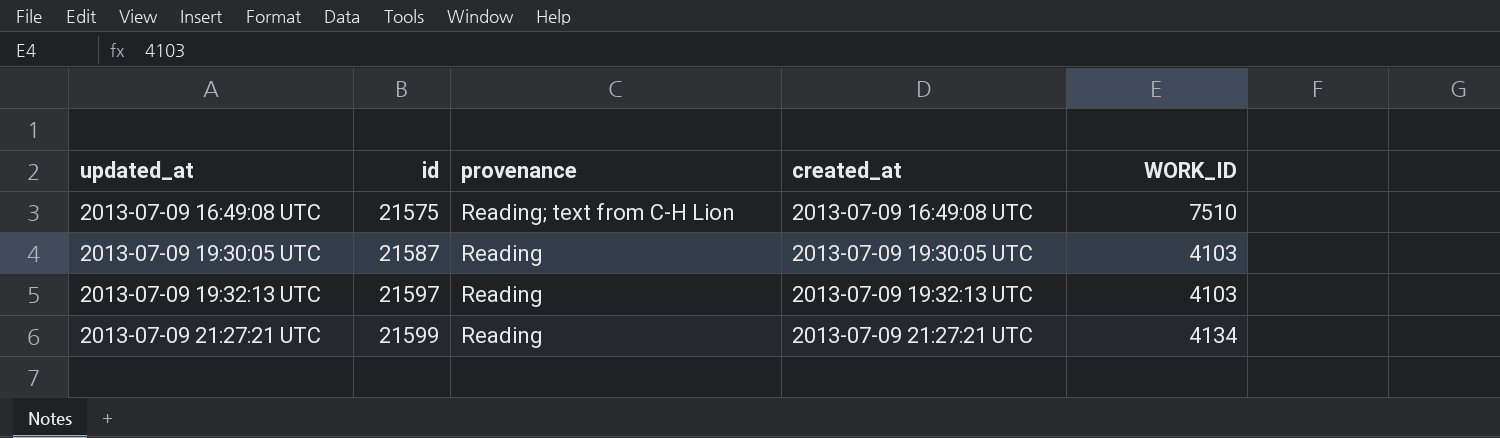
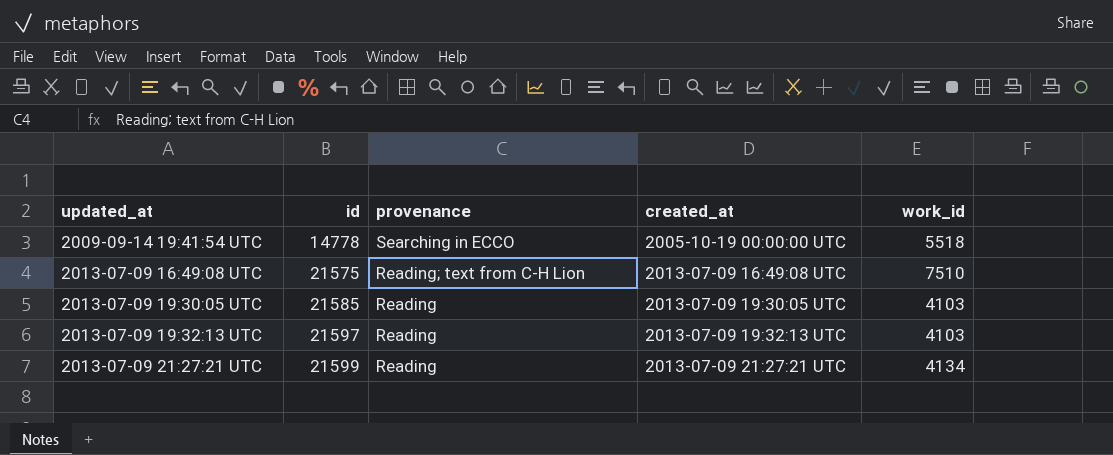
column name: WORK_ID -> work_id
row 2009-09-14 19:41:54 UTC: none -> 14778 | Searching in ECCO | 2005-10-19 00:00:00 UTC | 5518
2013-07-09 19:30:05 UTC | id: 21587 -> 21585

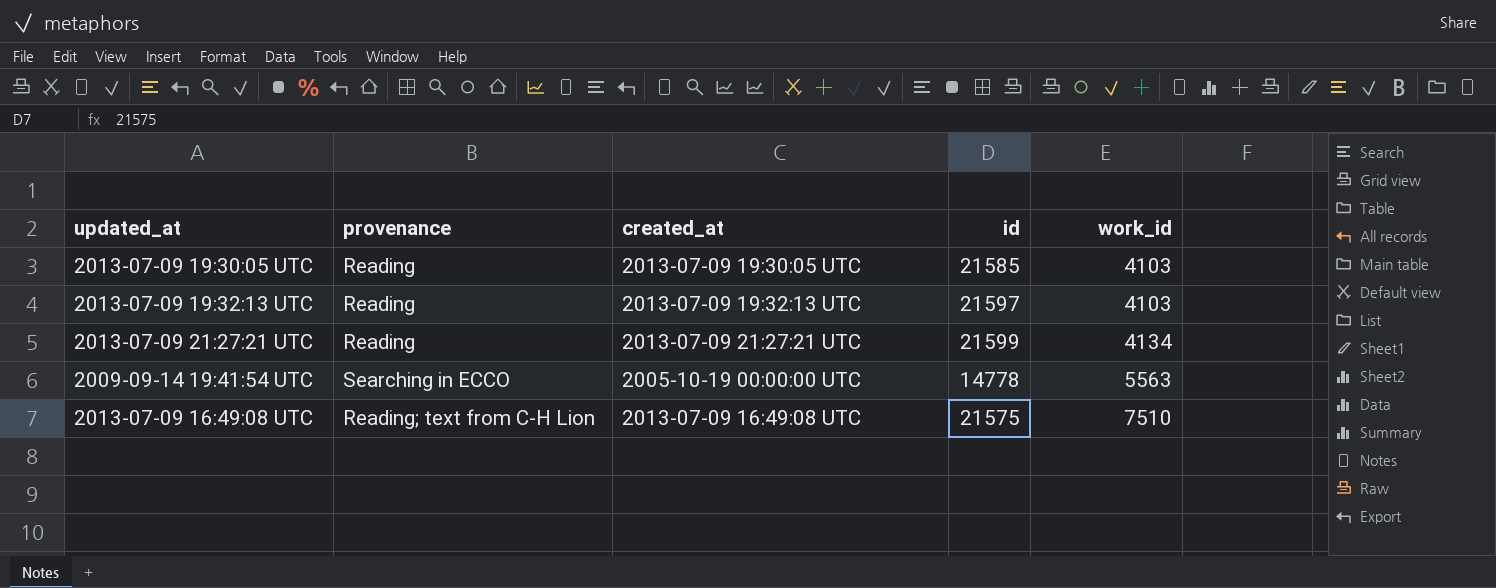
row order: updated_at ascending -> work_id ascending
column id | position: 2 -> 4
2009-09-14 19:41:54 UTC | work_id: 5518 -> 5563

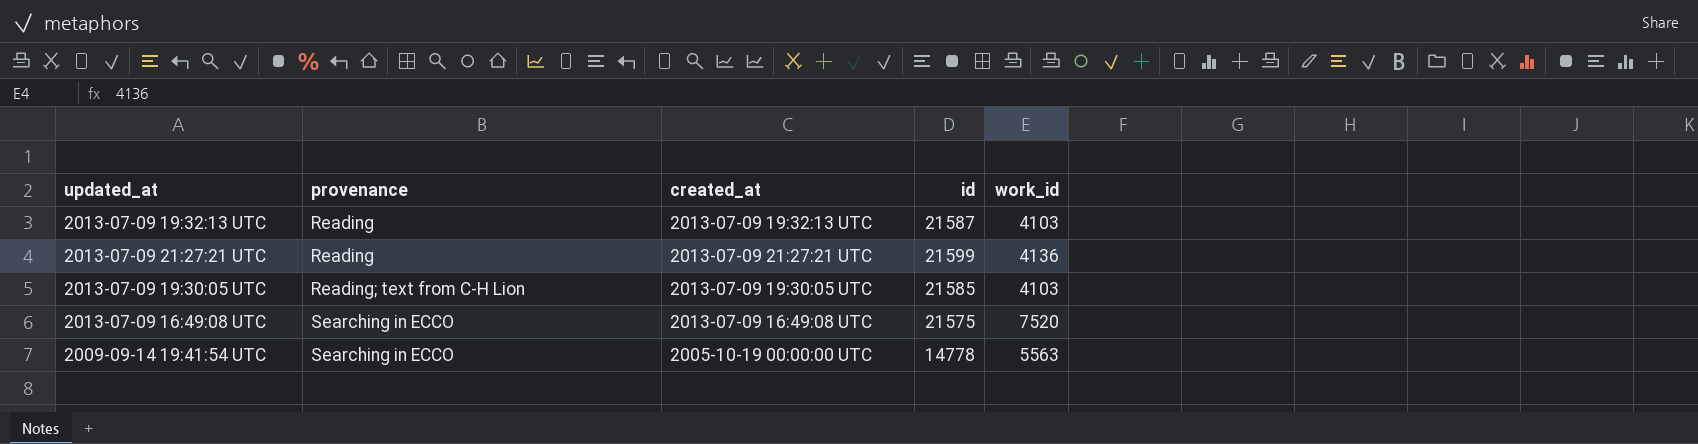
row order: work_id ascending -> provenance ascending
2013-07-09 19:32:13 UTC | id: 21597 -> 21587
2013-07-09 21:27:21 UTC | work_id: 4134 -> 4136
2013-07-09 19:30:05 UTC | provenance: Reading -> Reading; text from C-H Lion
2013-07-09 16:49:08 UTC | provenance: Reading; text from C-H Lion -> Searching in ECCO
2013-07-09 16:49:08 UTC | work_id: 7510 -> 7520

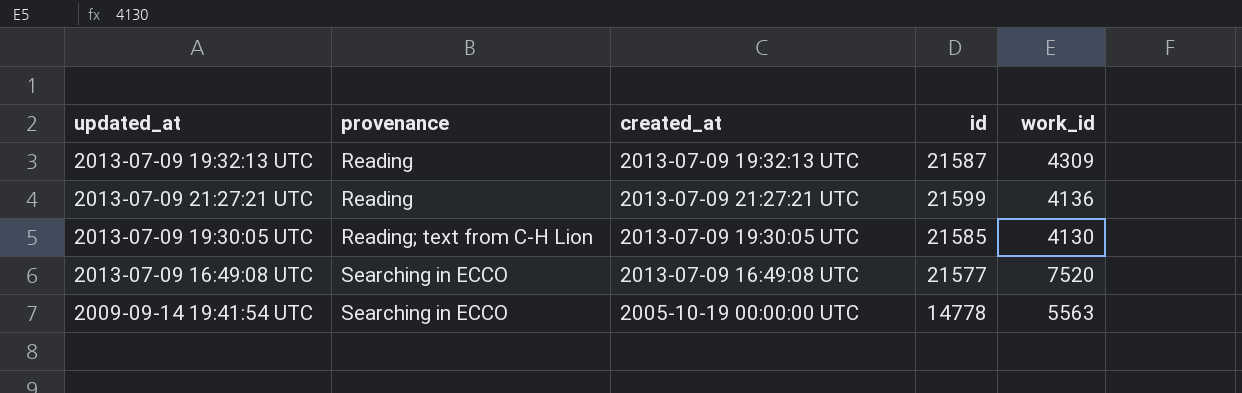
2013-07-09 19:32:13 UTC | work_id: 4103 -> 4309
2013-07-09 19:30:05 UTC | work_id: 4103 -> 4130
2013-07-09 16:49:08 UTC | id: 21575 -> 21577

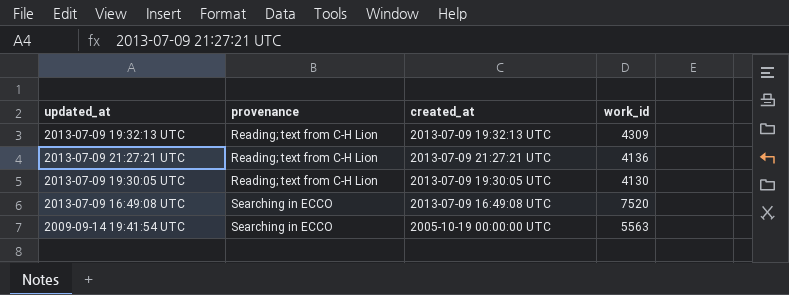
column id | position: 4 -> none
2013-07-09 19:32:13 UTC | provenance: Reading -> Reading; text from C-H Lion
2013-07-09 21:27:21 UTC | provenance: Reading -> Reading; text from C-H Lion

